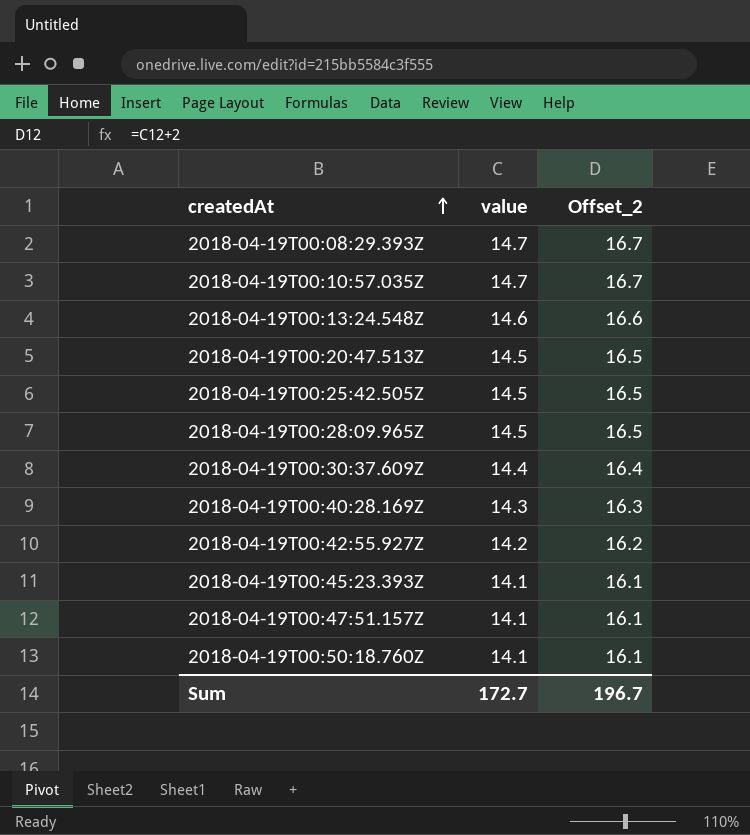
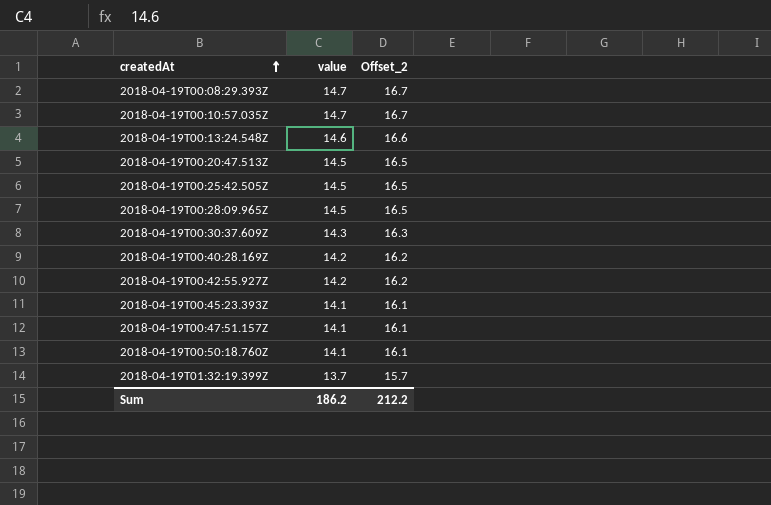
2018-04-19T00:30:37.609Z | value: 14.4 -> 14.3
2018-04-19T00:30:37.609Z | Offset_2: 16.4 -> 16.3
2018-04-19T00:40:28.169Z | value: 14.3 -> 14.2
2018-04-19T00:40:28.169Z | Offset_2: 16.3 -> 16.2
row 2018-04-19T01:32:19.399Z: none -> 13.7 | 15.7
Sum | value: 172.7 -> 186.2
Sum | Offset_2: 196.7 -> 212.2

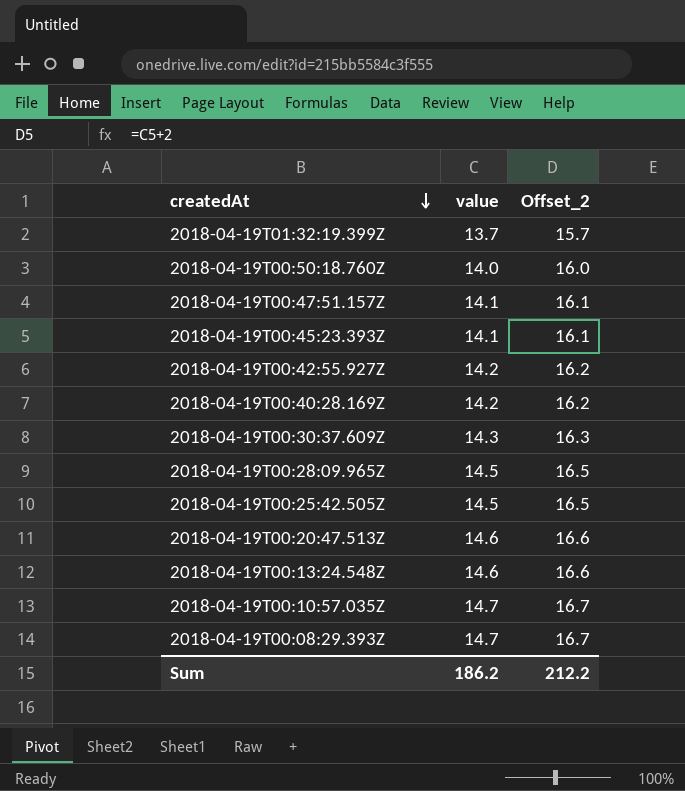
row order: createdAt ascending -> createdAt descending
2018-04-19T00:50:18.760Z | value: 14.1 -> 14.0
2018-04-19T00:50:18.760Z | Offset_2: 16.1 -> 16.0
2018-04-19T00:20:47.513Z | value: 14.5 -> 14.6
2018-04-19T00:20:47.513Z | Offset_2: 16.5 -> 16.6

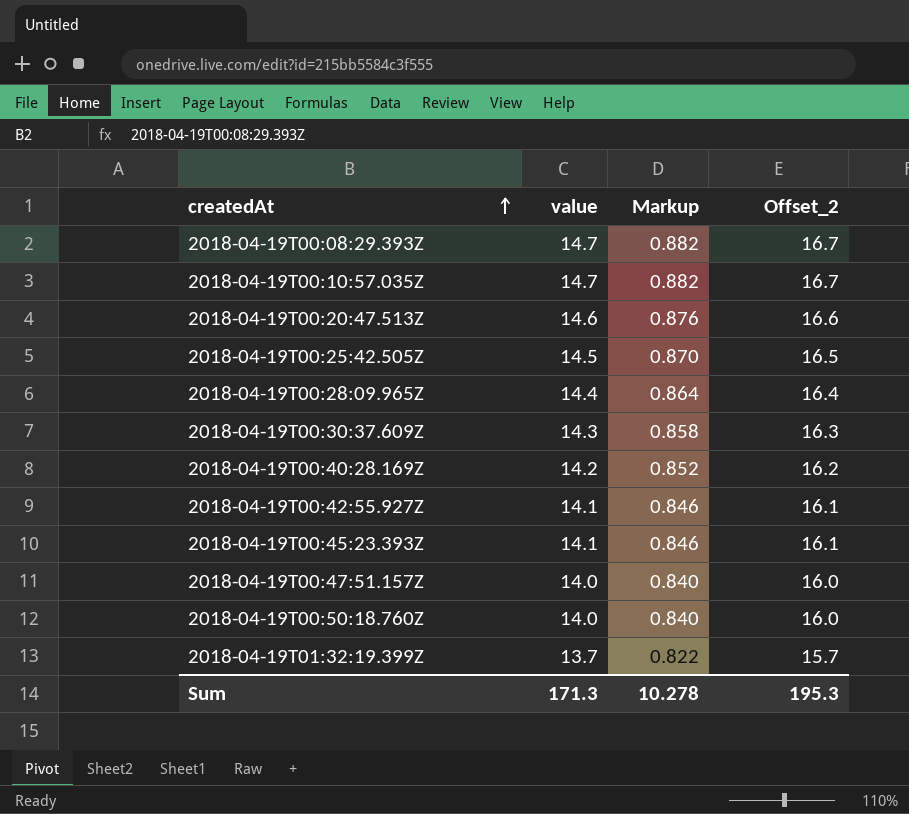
row order: createdAt descending -> createdAt ascending
column Markup | formula: none -> [value] * 0.06
row 2018-04-19T00:13:24.548Z: 14.6 | 16.6 -> none
2018-04-19T00:28:09.965Z | value: 14.5 -> 14.4
2018-04-19T00:28:09.965Z | Offset_2: 16.5 -> 16.4
2018-04-19T00:42:55.927Z | value: 14.2 -> 14.1
2018-04-19T00:42:55.927Z | Offset_2: 16.2 -> 16.1
2018-04-19T00:47:51.157Z | value: 14.1 -> 14.0
2018-04-19T00:47:51.157Z | Offset_2: 16.1 -> 16.0
Sum | value: 186.2 -> 171.3
Sum | Offset_2: 212.2 -> 195.3

